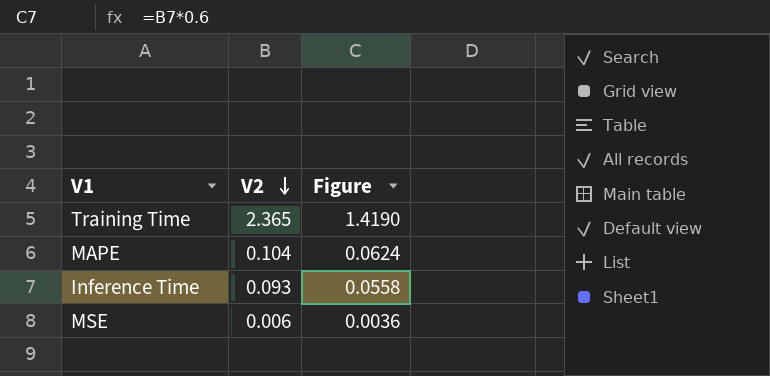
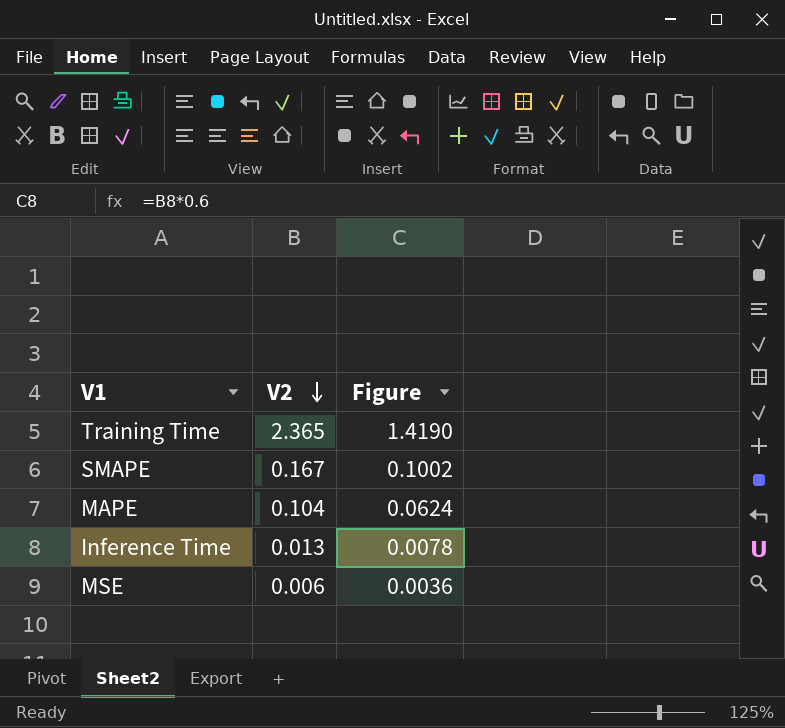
row SMAPE: none -> 0.167 | 0.1002
Inference Time | V2: 0.093 -> 0.013
Inference Time | Figure: 0.0558 -> 0.0078

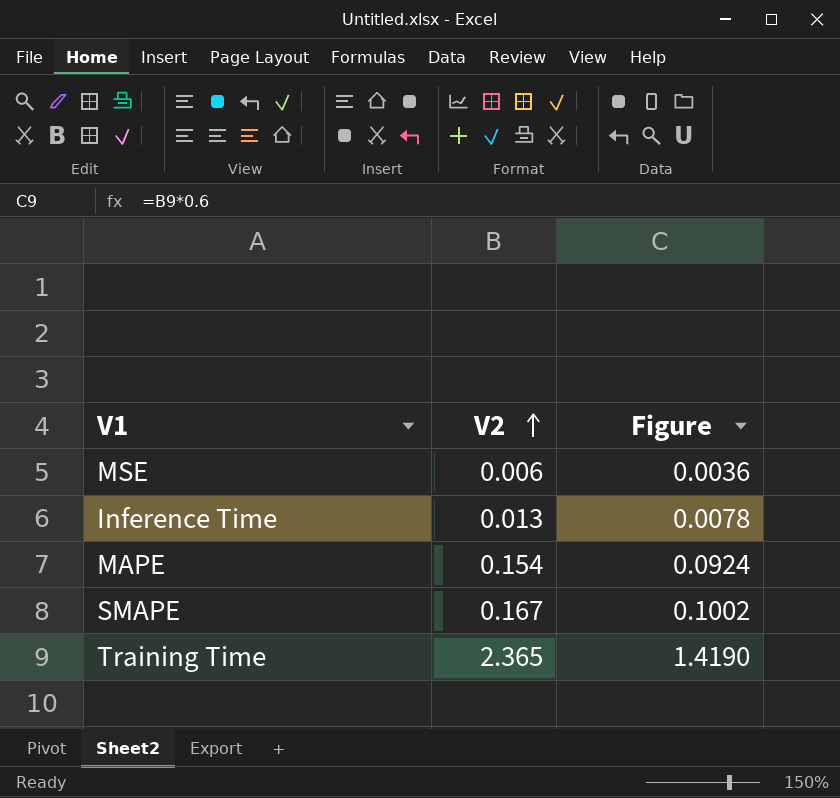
row order: V2 descending -> V2 ascending
MAPE | V2: 0.104 -> 0.154
MAPE | Figure: 0.0624 -> 0.0924

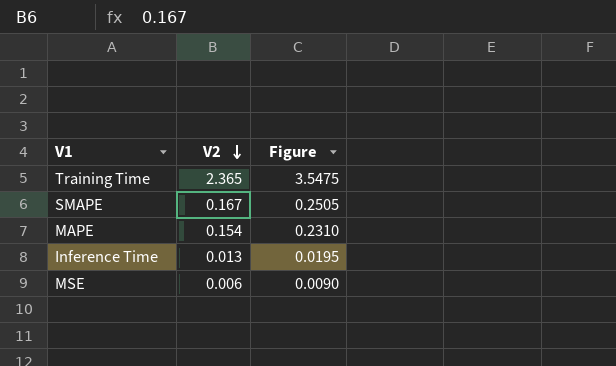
row order: V2 ascending -> V2 descending
column Figure | formula: [V2] * 0.6 -> [V2] * 1.5

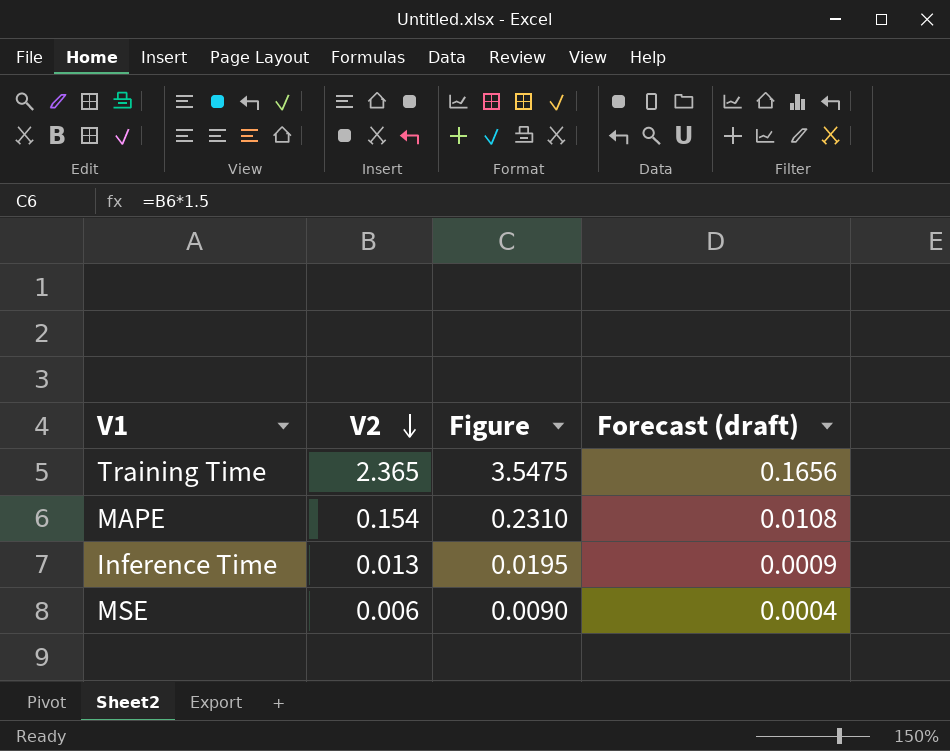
column Forecast (draft) | formula: none -> [V2] * 0.07
row SMAPE: 0.167 | 0.2505 -> none

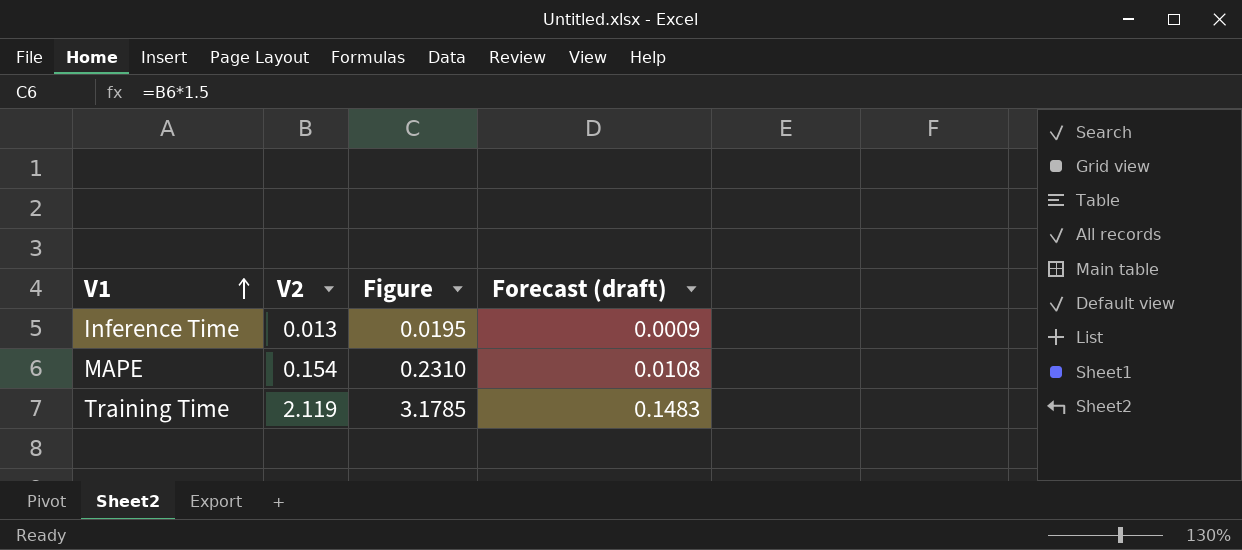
row order: V2 descending -> V1 ascending
row MSE: 0.006 | 0.0090 | 0.0004 -> none
Training Time | V2: 2.365 -> 2.119
Training Time | Figure: 3.5475 -> 3.1785
Training Time | Forecast (draft): 0.1656 -> 0.1483

